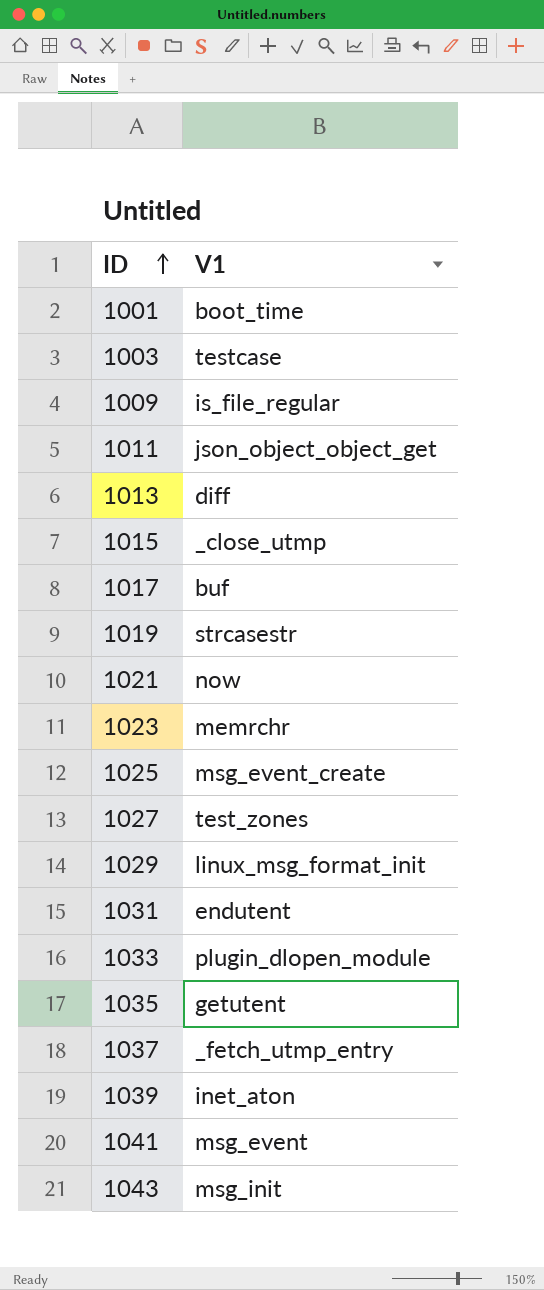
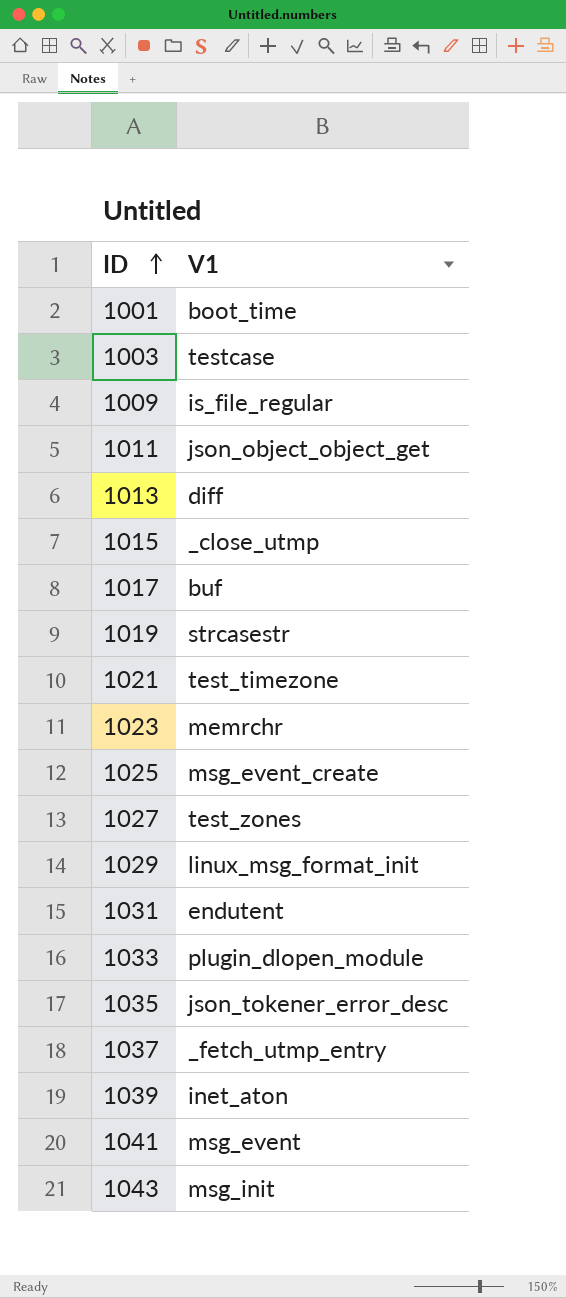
1021 | V1: now -> test_timezone
1035 | V1: getutent -> json_tokener_error_desc

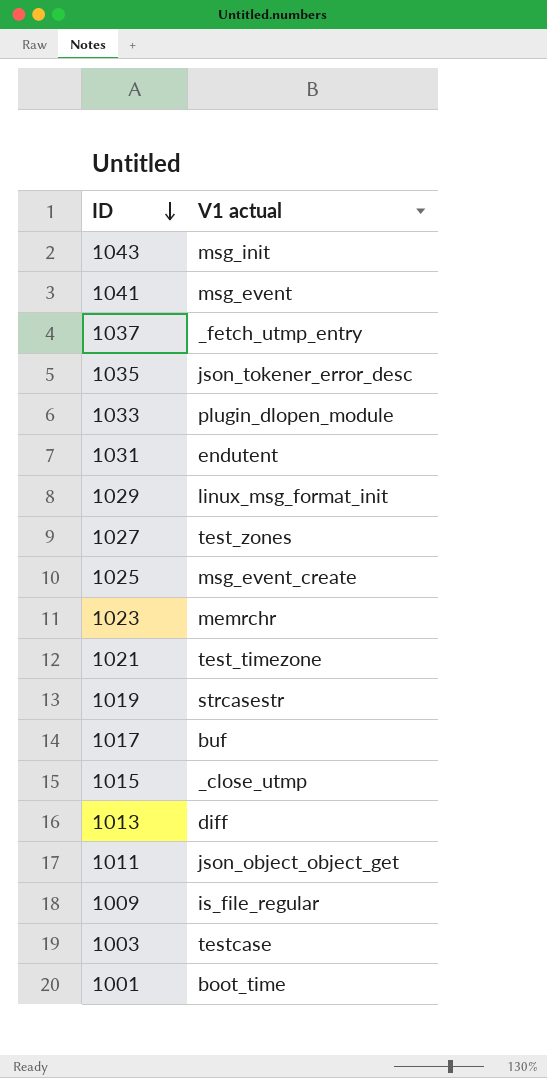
row order: ID ascending -> ID descending
column name: V1 -> V1 actual
row 1039: inet_aton -> none

